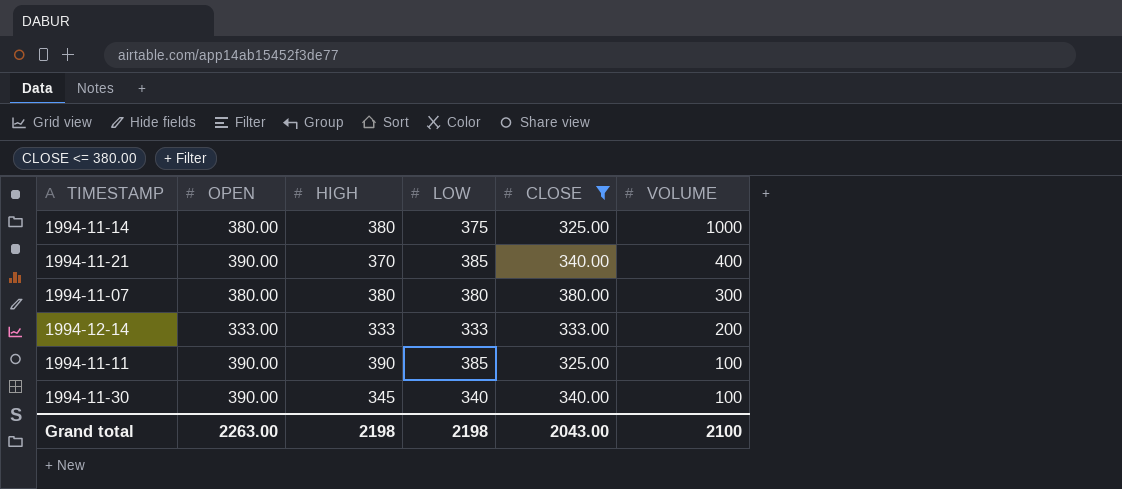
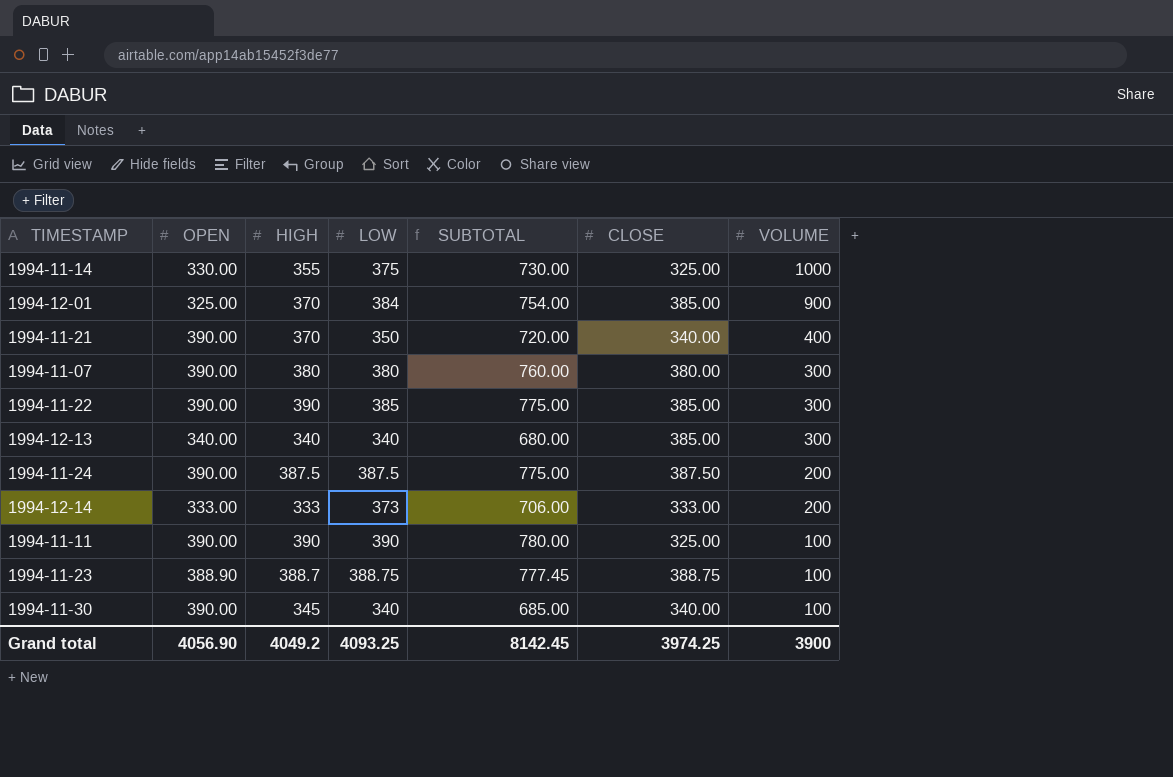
filter: CLOSE <= 380.00 -> none
column SUBTOTAL | formula: none -> [HIGH] + [LOW]
1994-11-14 | OPEN: 380.00 -> 330.00
1994-11-14 | HIGH: 380 -> 355
1994-11-21 | LOW: 385 -> 350
1994-11-07 | OPEN: 380.00 -> 390.00
1994-12-14 | LOW: 333 -> 373
1994-11-11 | LOW: 385 -> 390
Grand total | OPEN: 2263.00 -> 4056.90
Grand total | HIGH: 2198 -> 4049.2
Grand total | LOW: 2198 -> 4093.25
Grand total | CLOSE: 2043.00 -> 3974.25
Grand total | VOLUME: 2100 -> 3900

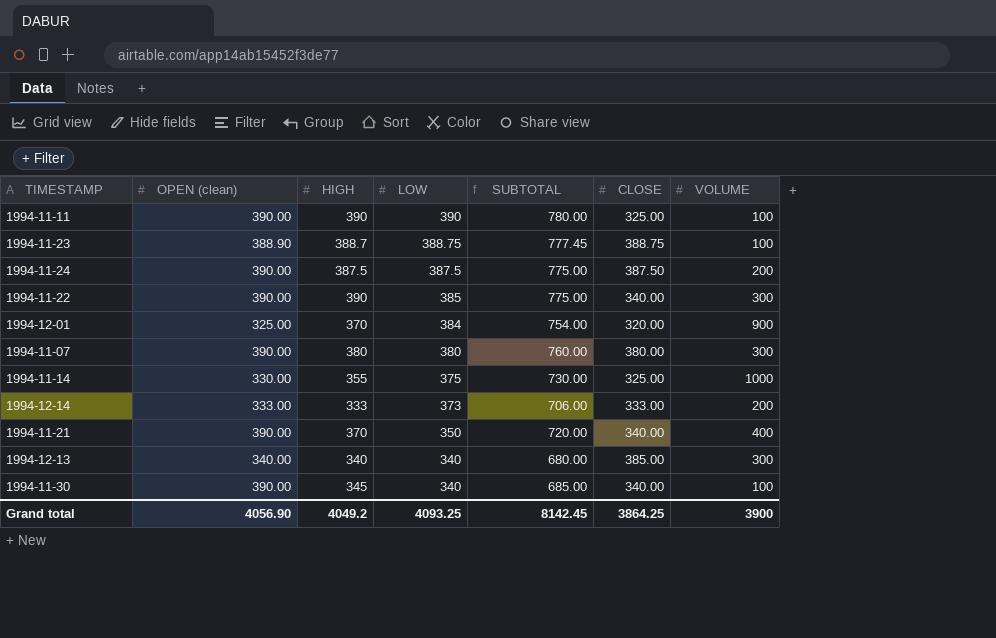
row order: VOLUME descending -> LOW descending
column name: OPEN -> OPEN (clean)
1994-11-22 | CLOSE: 385.00 -> 340.00
1994-12-01 | CLOSE: 385.00 -> 320.00
Grand total | CLOSE: 3974.25 -> 3864.25

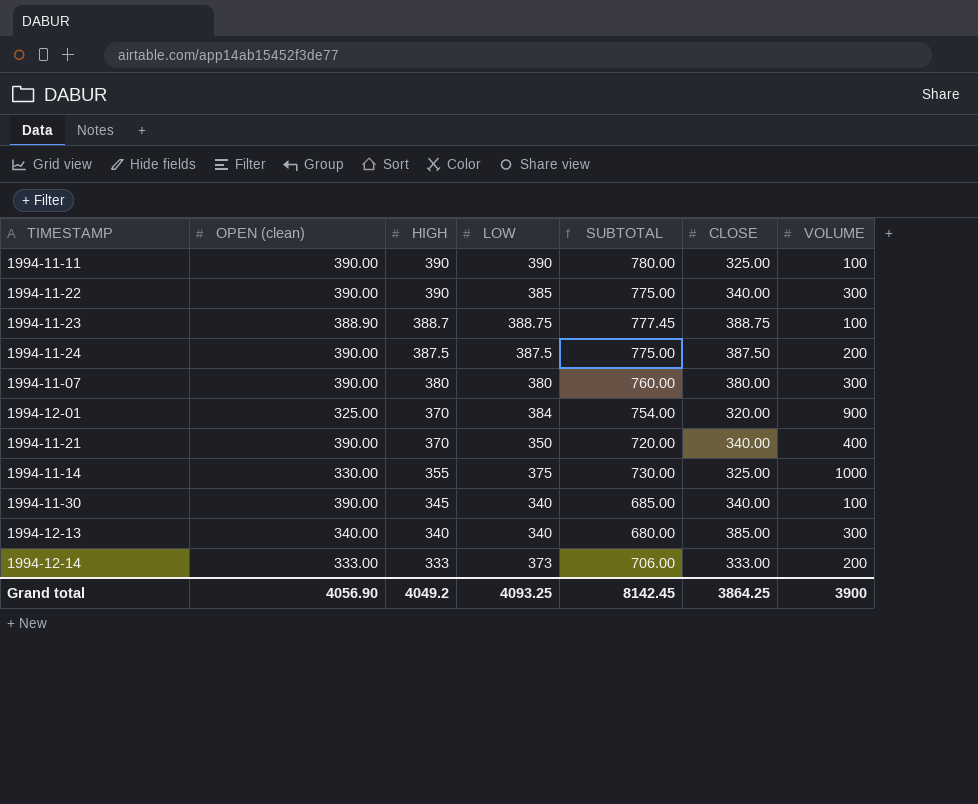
row order: LOW descending -> HIGH descending

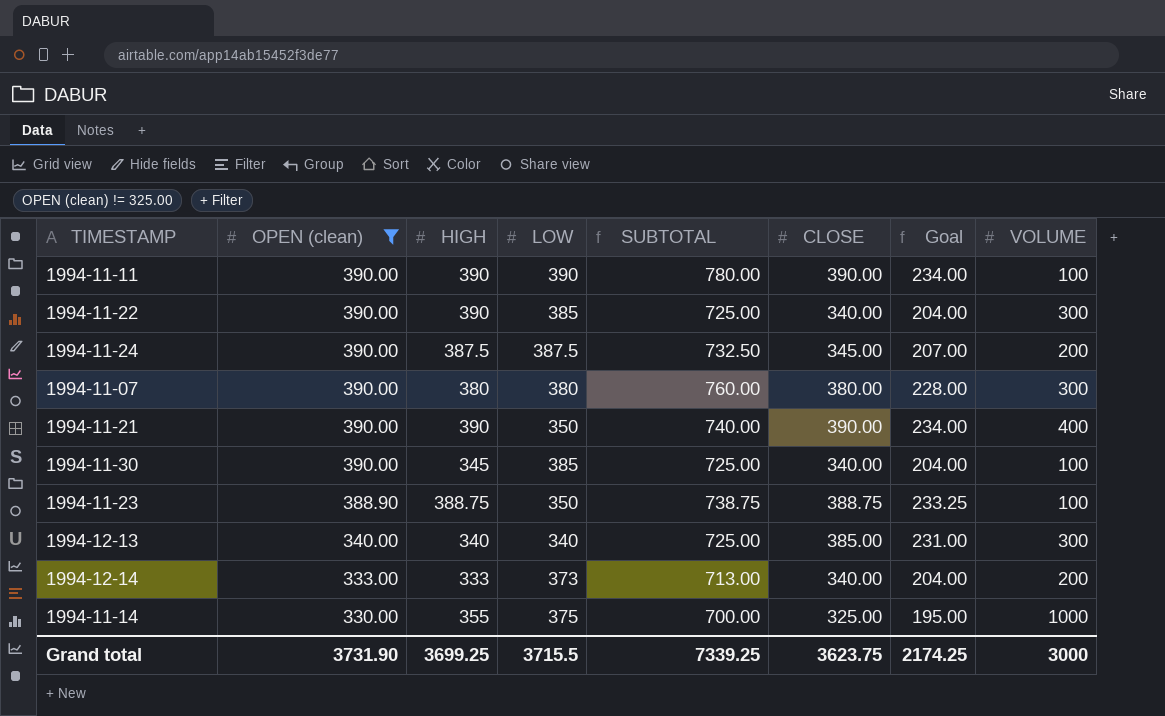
filter: none -> OPEN (clean) != 325.00
row order: HIGH descending -> OPEN (clean) descending
column SUBTOTAL | formula: [HIGH] + [LOW] -> [LOW] + [CLOSE]
column Goal | formula: none -> [CLOSE] * 0.6
1994-11-11 | CLOSE: 325.00 -> 390.00
1994-11-24 | CLOSE: 387.50 -> 345.00
1994-11-21 | HIGH: 370 -> 390
1994-11-21 | CLOSE: 340.00 -> 390.00
1994-11-30 | LOW: 340 -> 385
1994-11-23 | HIGH: 388.7 -> 388.75
1994-11-23 | LOW: 388.75 -> 350
1994-12-14 | CLOSE: 333.00 -> 340.00
Grand total | OPEN (clean): 4056.90 -> 3731.90
Grand total | HIGH: 4049.2 -> 3699.25
Grand total | LOW: 4093.25 -> 3715.5
Grand total | SUBTOTAL: 8142.45 -> 7339.25
Grand total | CLOSE: 3864.25 -> 3623.75
Grand total | VOLUME: 3900 -> 3000

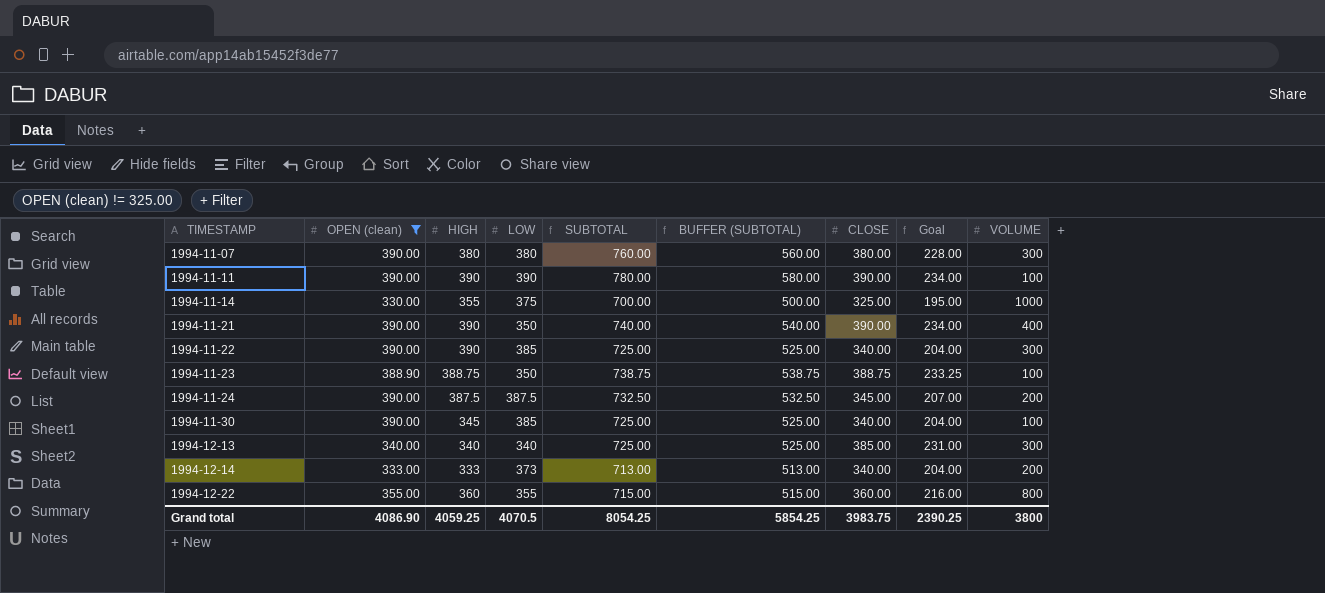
row order: OPEN (clean) descending -> TIMESTAMP ascending
column BUFFER (SUBTOTAL) | formula: none -> [SUBTOTAL] - 200
row 1994-12-22: none -> 355.00 | 360 | 355 | 715.00 | 515.00 | 360.00 | 216.00 | 800
Grand total | OPEN (clean): 3731.90 -> 4086.90
Grand total | HIGH: 3699.25 -> 4059.25
Grand total | LOW: 3715.5 -> 4070.5
Grand total | SUBTOTAL: 7339.25 -> 8054.25
Grand total | CLOSE: 3623.75 -> 3983.75
Grand total | Goal: 2174.25 -> 2390.25
Grand total | VOLUME: 3000 -> 3800

